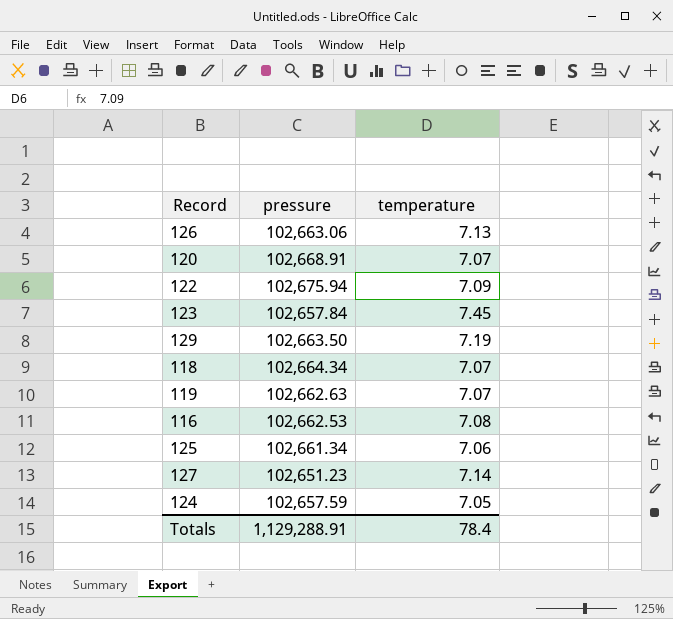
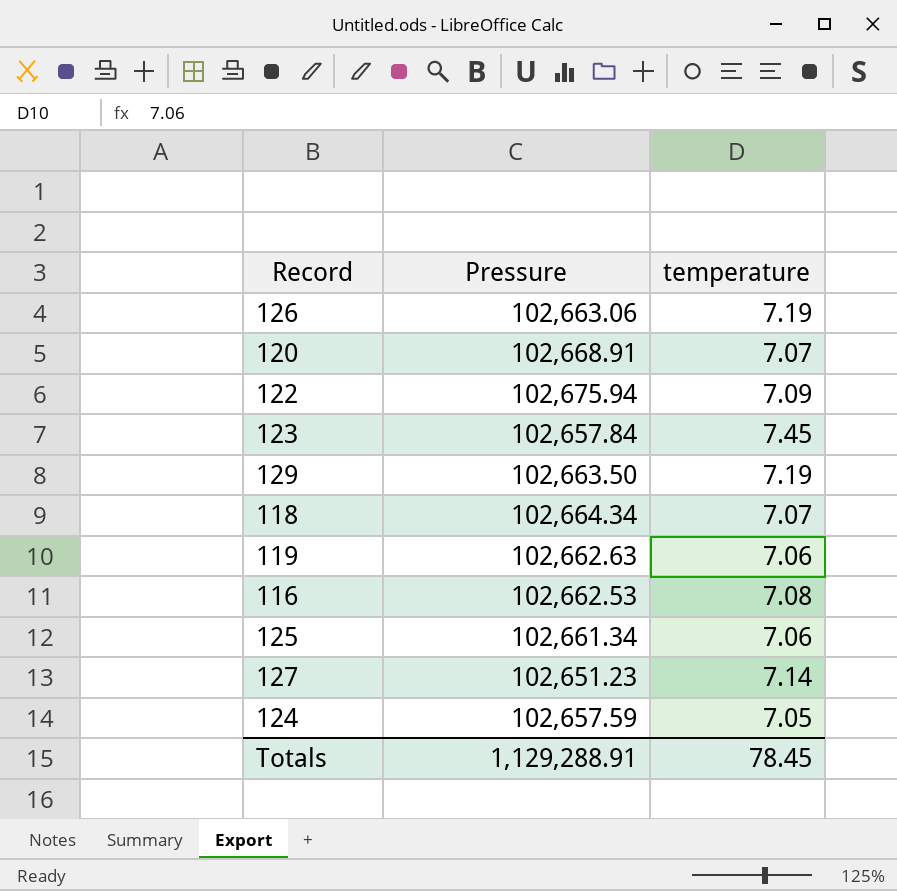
column name: pressure -> Pressure
126 | temperature: 7.13 -> 7.19
119 | temperature: 7.07 -> 7.06
Totals | temperature: 78.4 -> 78.45

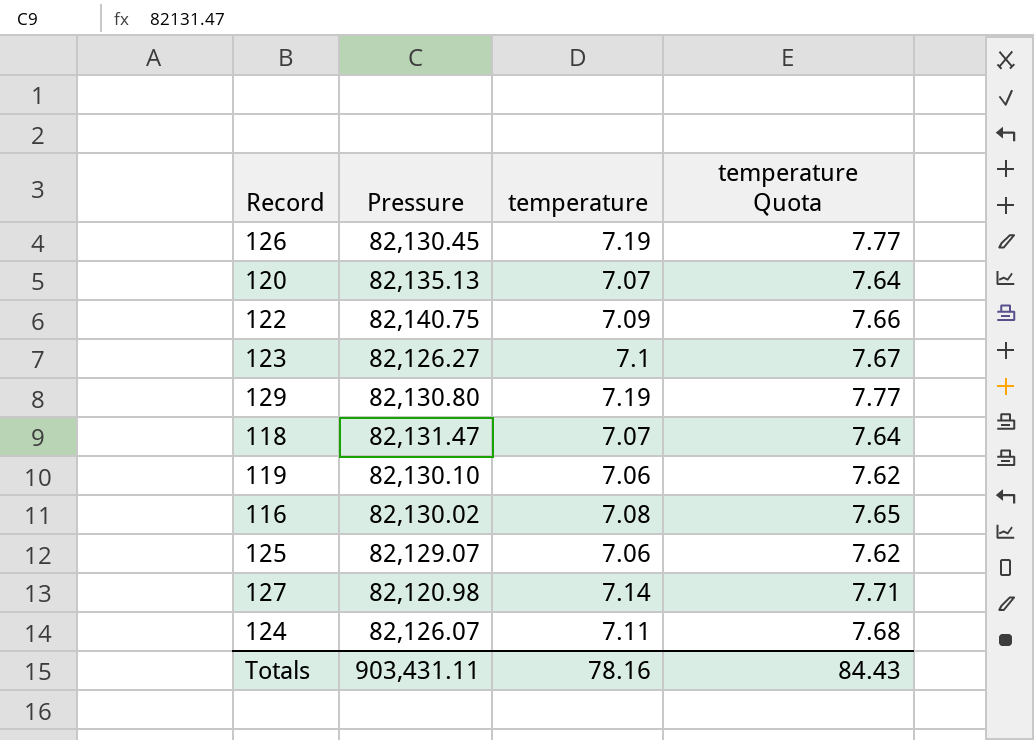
column temperature Quota | formula: none -> [temperature] * 1.08
126 | Pressure: 102,663.06 -> 82,130.45
120 | Pressure: 102,668.91 -> 82,135.13
122 | Pressure: 102,675.94 -> 82,140.75
123 | Pressure: 102,657.84 -> 82,126.27
123 | temperature: 7.45 -> 7.1
129 | Pressure: 102,663.50 -> 82,130.80
118 | Pressure: 102,664.34 -> 82,131.47
119 | Pressure: 102,662.63 -> 82,130.10
116 | Pressure: 102,662.53 -> 82,130.02
125 | Pressure: 102,661.34 -> 82,129.07
127 | Pressure: 102,651.23 -> 82,120.98
124 | Pressure: 102,657.59 -> 82,126.07
124 | temperature: 7.05 -> 7.11
Totals | Pressure: 1,129,288.91 -> 903,431.11
Totals | temperature: 78.45 -> 78.16

